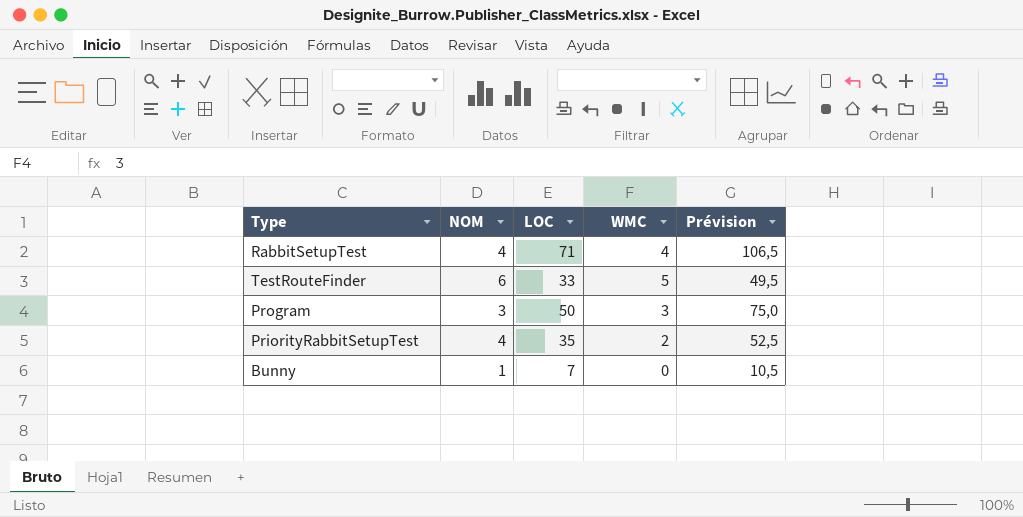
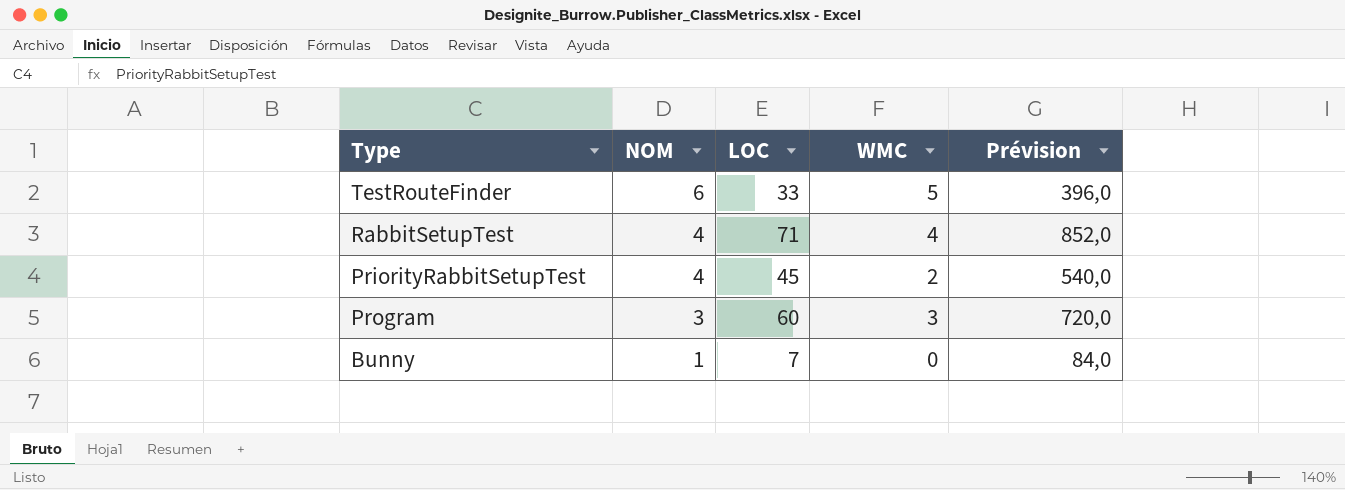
row order: none -> NOM descending
column Prévision | formula: [LOC] * 1,5 -> [LOC] * 12
PriorityRabbitSetupTest | LOC: 35 -> 45
Program | LOC: 50 -> 60

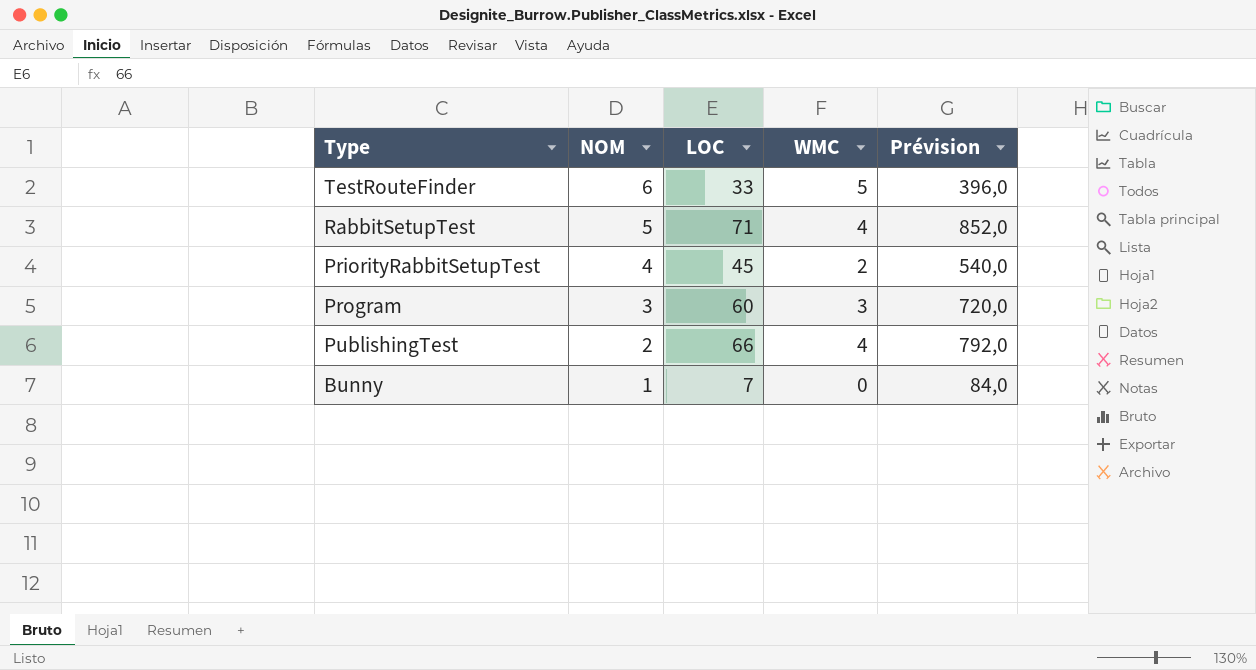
RabbitSetupTest | NOM: 4 -> 5
row PublishingTest: none -> 2 | 66 | 4 | 792,0

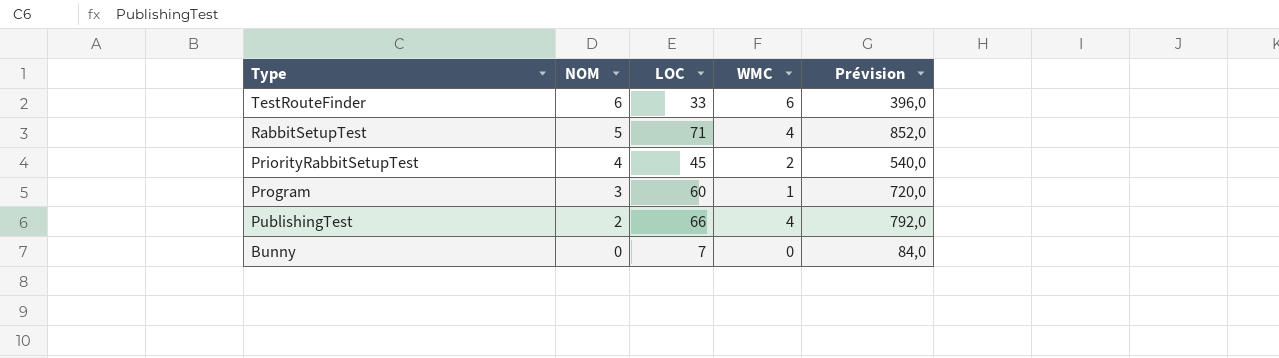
TestRouteFinder | WMC: 5 -> 6
Program | WMC: 3 -> 1
Bunny | NOM: 1 -> 0

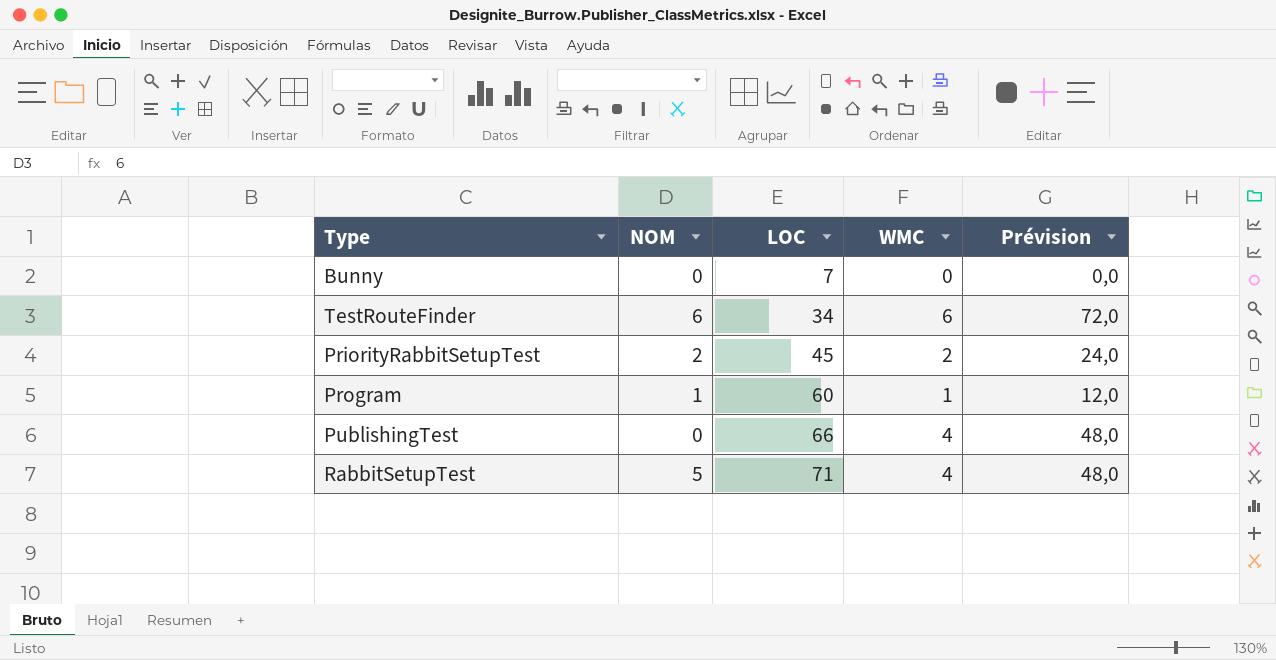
row order: NOM descending -> LOC ascending
column Prévision | formula: [LOC] * 12 -> [WMC] * 12
TestRouteFinder | LOC: 33 -> 34
PriorityRabbitSetupTest | NOM: 4 -> 2
Program | NOM: 3 -> 1
PublishingTest | NOM: 2 -> 0

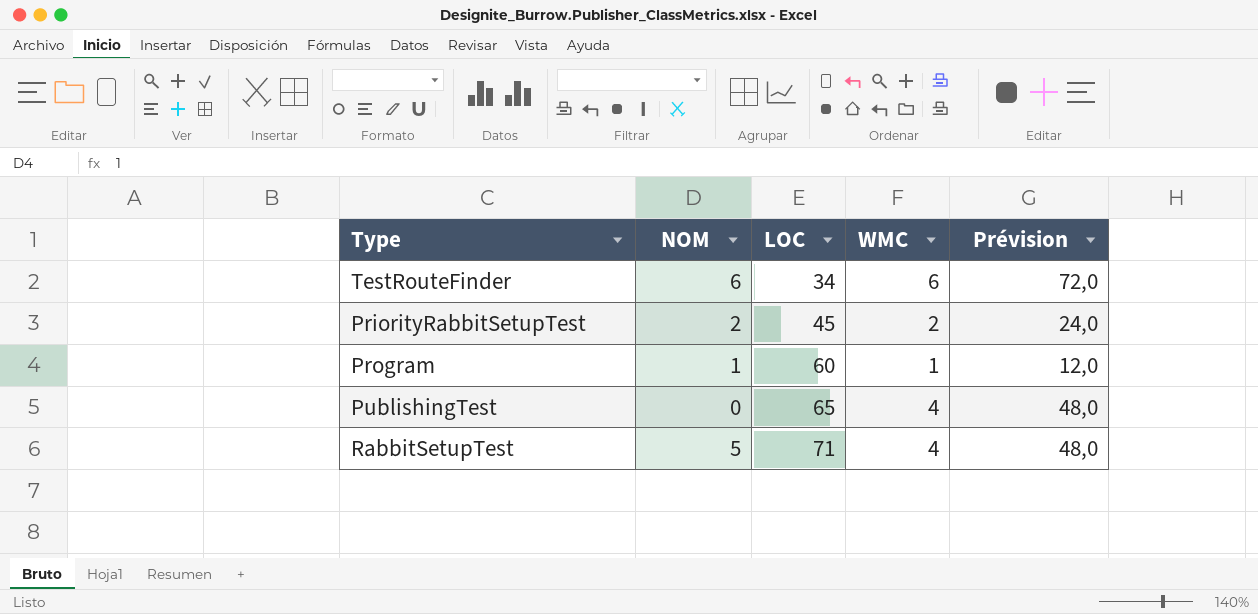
row Bunny: 0 | 7 | 0 | 0,0 -> none
PublishingTest | LOC: 66 -> 65

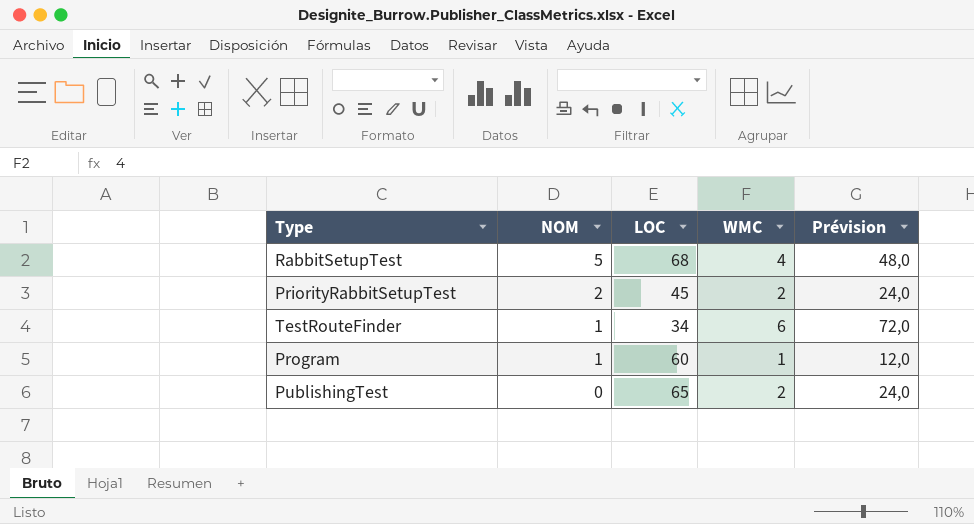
row order: LOC ascending -> NOM descending
RabbitSetupTest | LOC: 71 -> 68
TestRouteFinder | NOM: 6 -> 1
PublishingTest | WMC: 4 -> 2
PublishingTest | Prévision: 48,0 -> 24,0

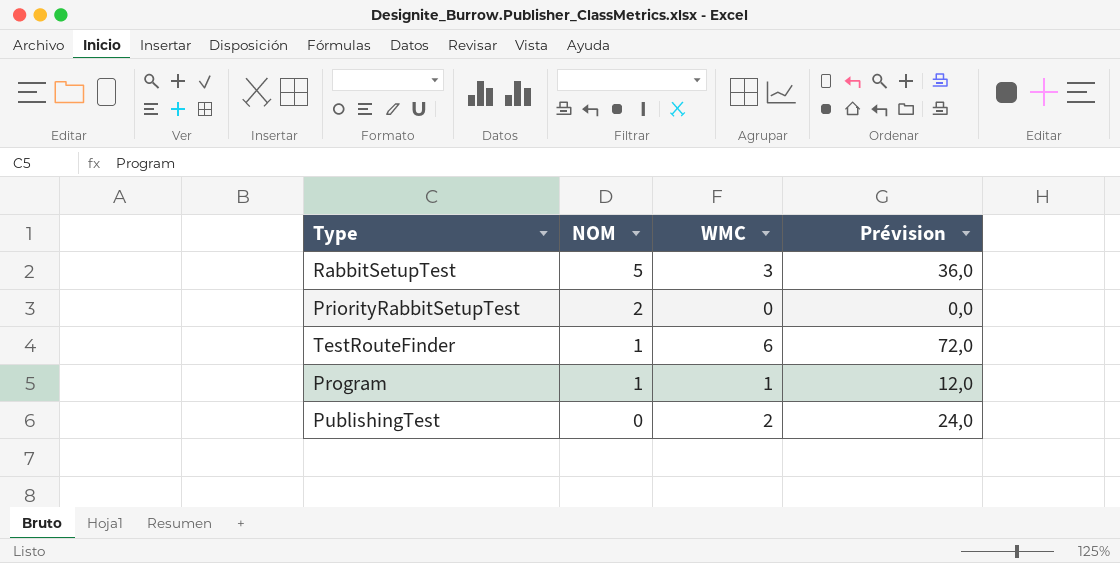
column LOC | position: 3 -> none
RabbitSetupTest | WMC: 4 -> 3
RabbitSetupTest | Prévision: 48,0 -> 36,0
PriorityRabbitSetupTest | WMC: 2 -> 0
PriorityRabbitSetupTest | Prévision: 24,0 -> 0,0

